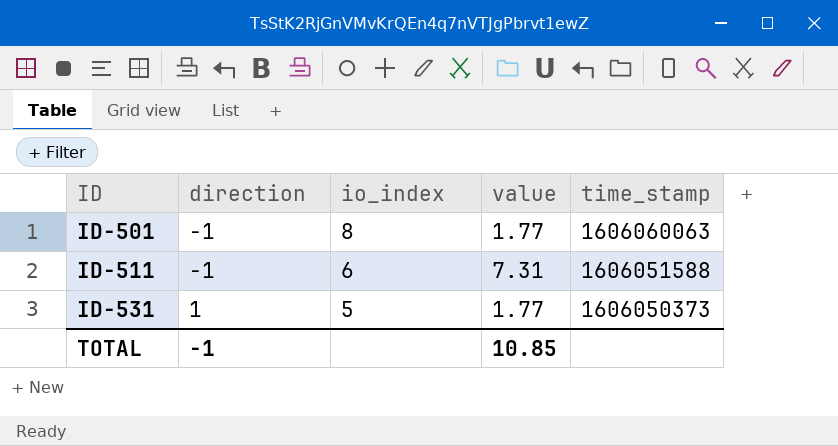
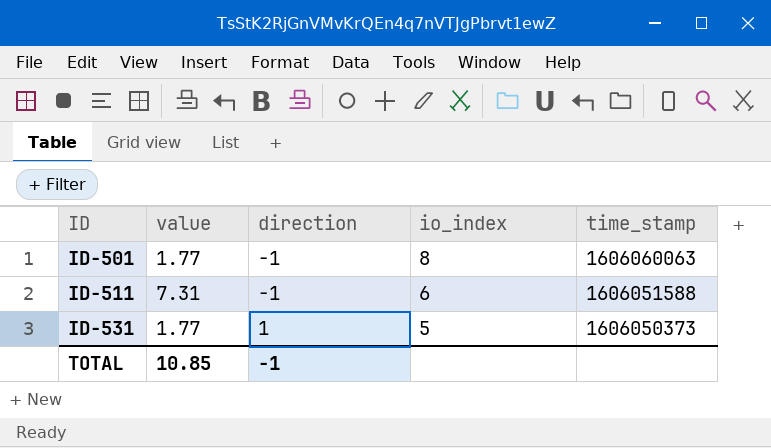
column value | position: 4 -> 2

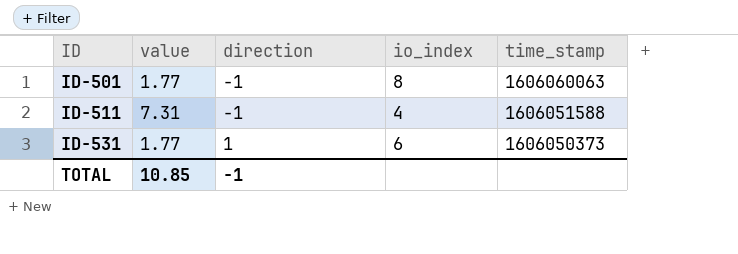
ID-511 | io_index: 6 -> 4
ID-531 | io_index: 5 -> 6

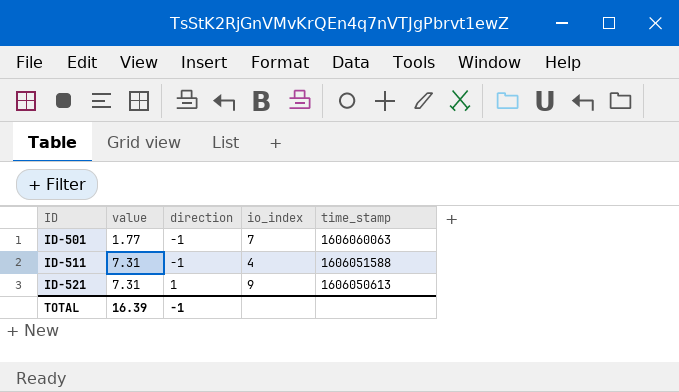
row ID-531: 1.77 | 1 | 6 | 1606050373 -> none
ID-501 | io_index: 8 -> 7
row ID-521: none -> 7.31 | 1 | 9 | 1606050613
TOTAL | value: 10.85 -> 16.39

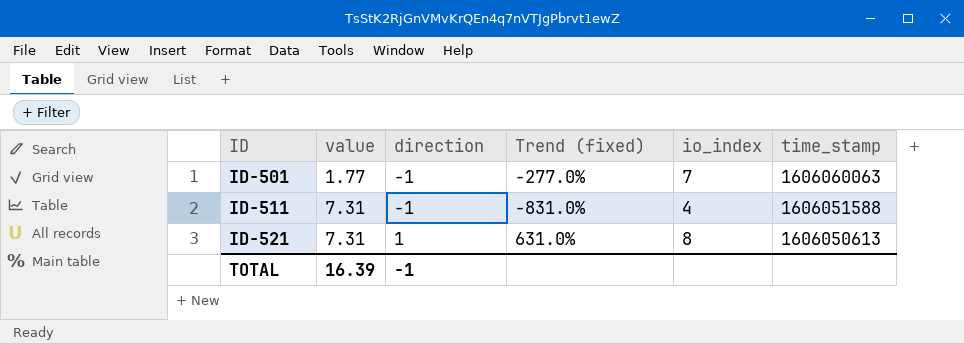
column Trend (fixed) | formula: none -> ([value] - [direction]) / [direction]
ID-521 | io_index: 9 -> 8

